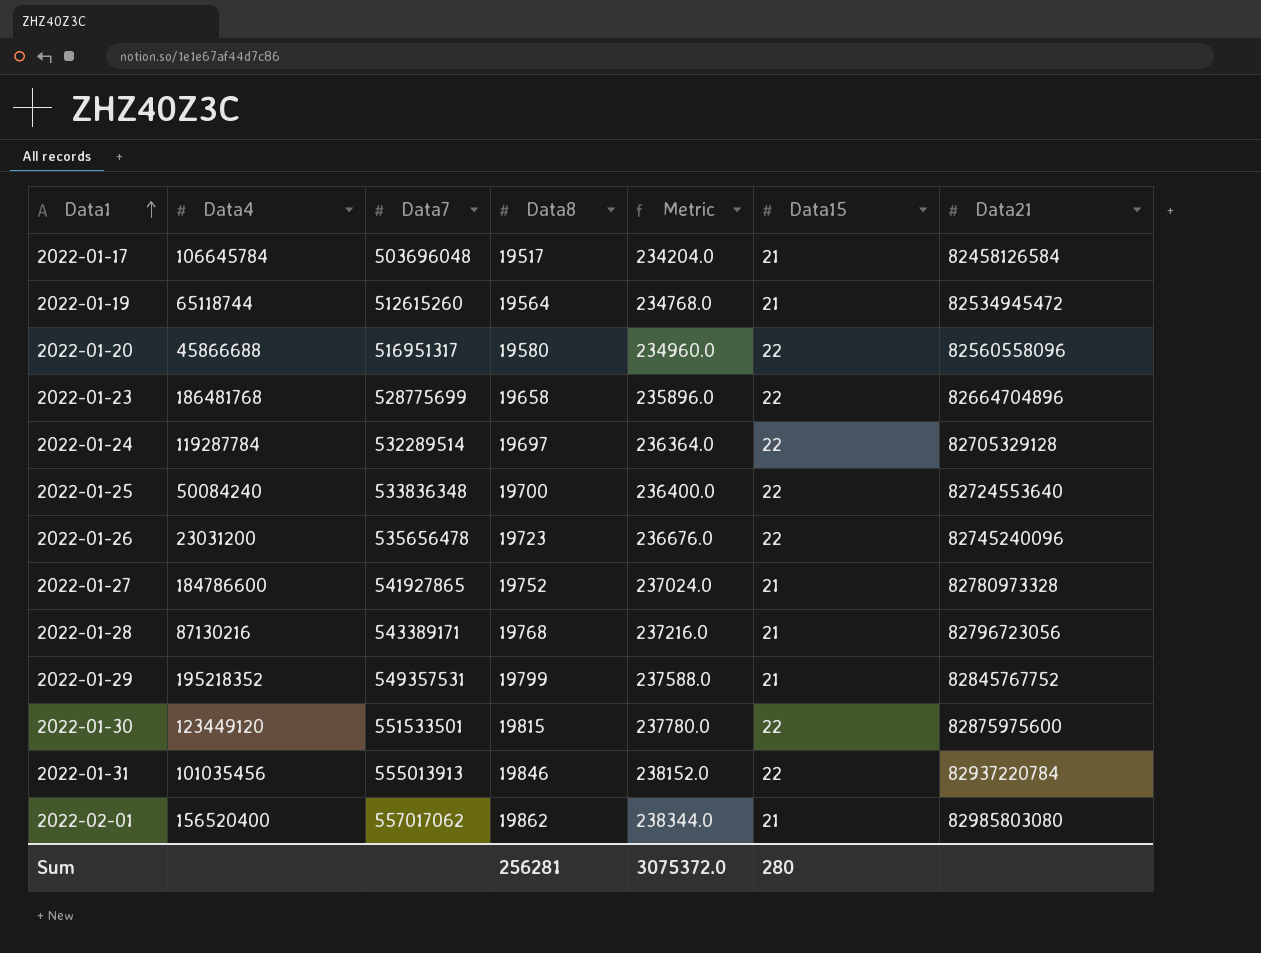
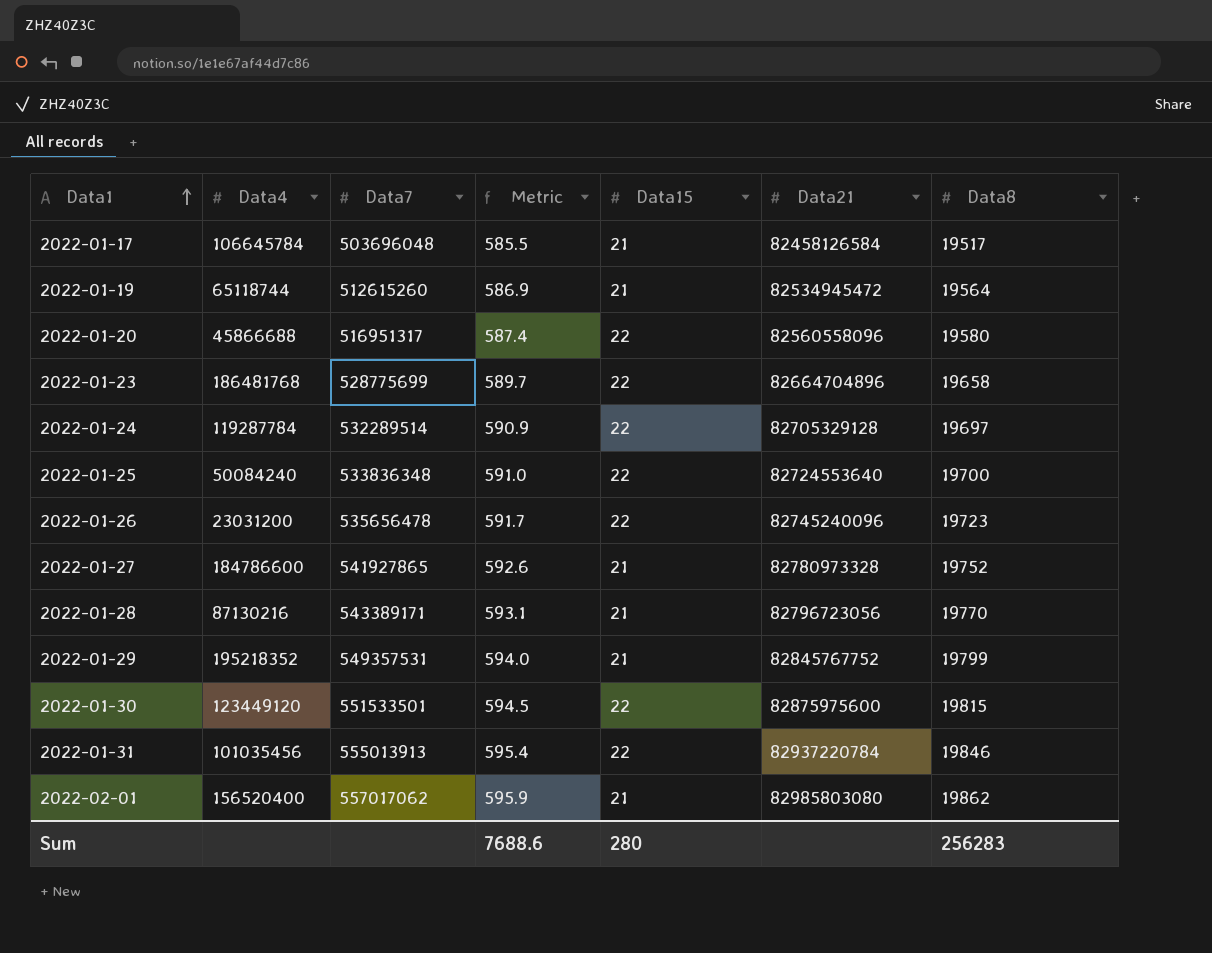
column Metric | formula: [Data8] * 12 -> [Data8] * 0.03
column Data8 | position: 4 -> 7
2022-01-28 | Data8: 19768 -> 19770
Sum | Metric: 3075372.0 -> 7688.6
Sum | Data8: 256281 -> 256283

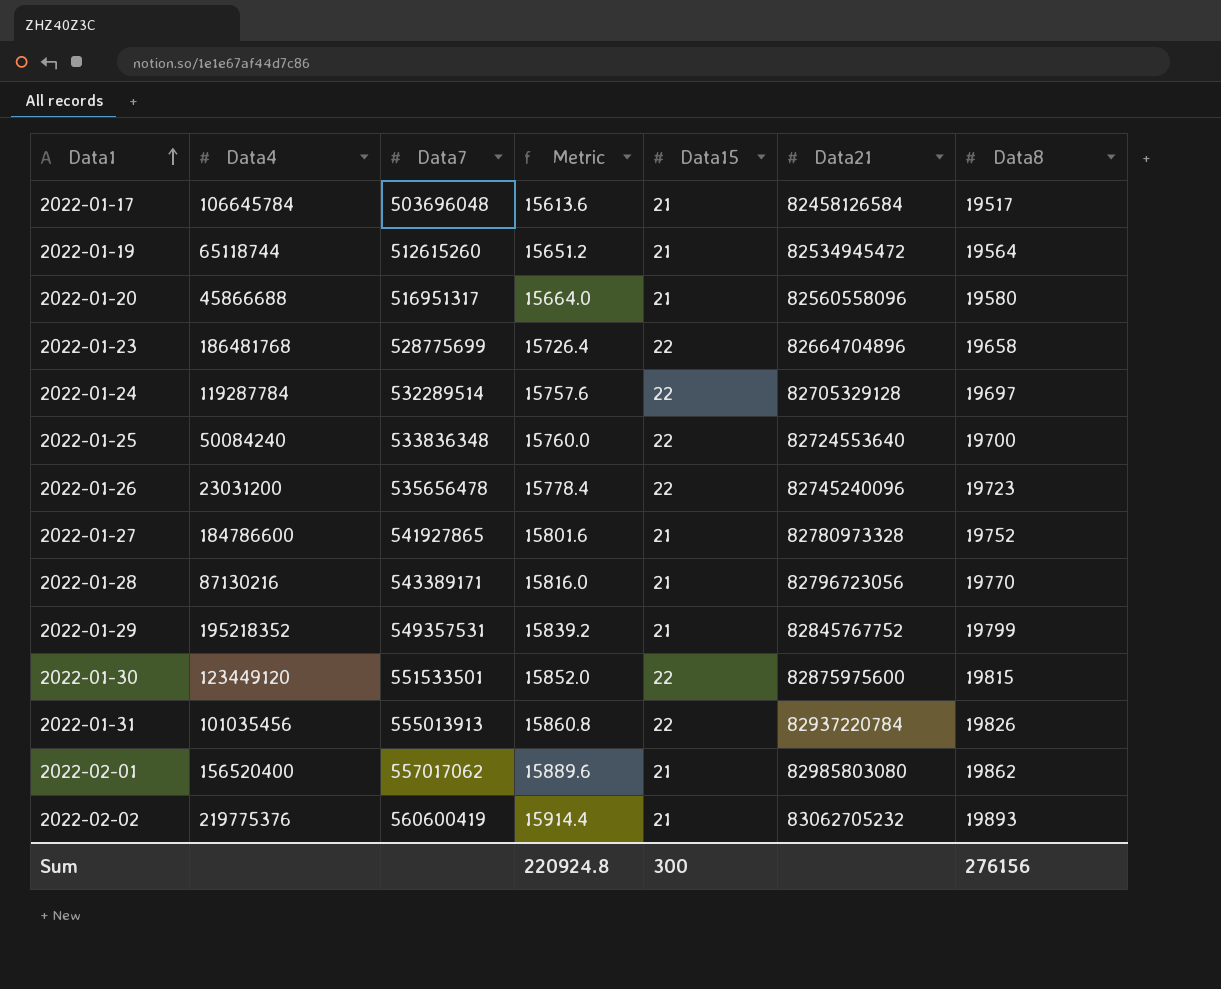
column Metric | formula: [Data8] * 0.03 -> [Data8] * 0.8
2022-01-20 | Data15: 22 -> 21
2022-01-31 | Data8: 19846 -> 19826
row 2022-02-02: none -> 219775376 | 560600419 | 15914.4 | 21 | 83062705232 | 19893
Sum | Metric: 7688.6 -> 220924.8
Sum | Data15: 280 -> 300
Sum | Data8: 256283 -> 276156

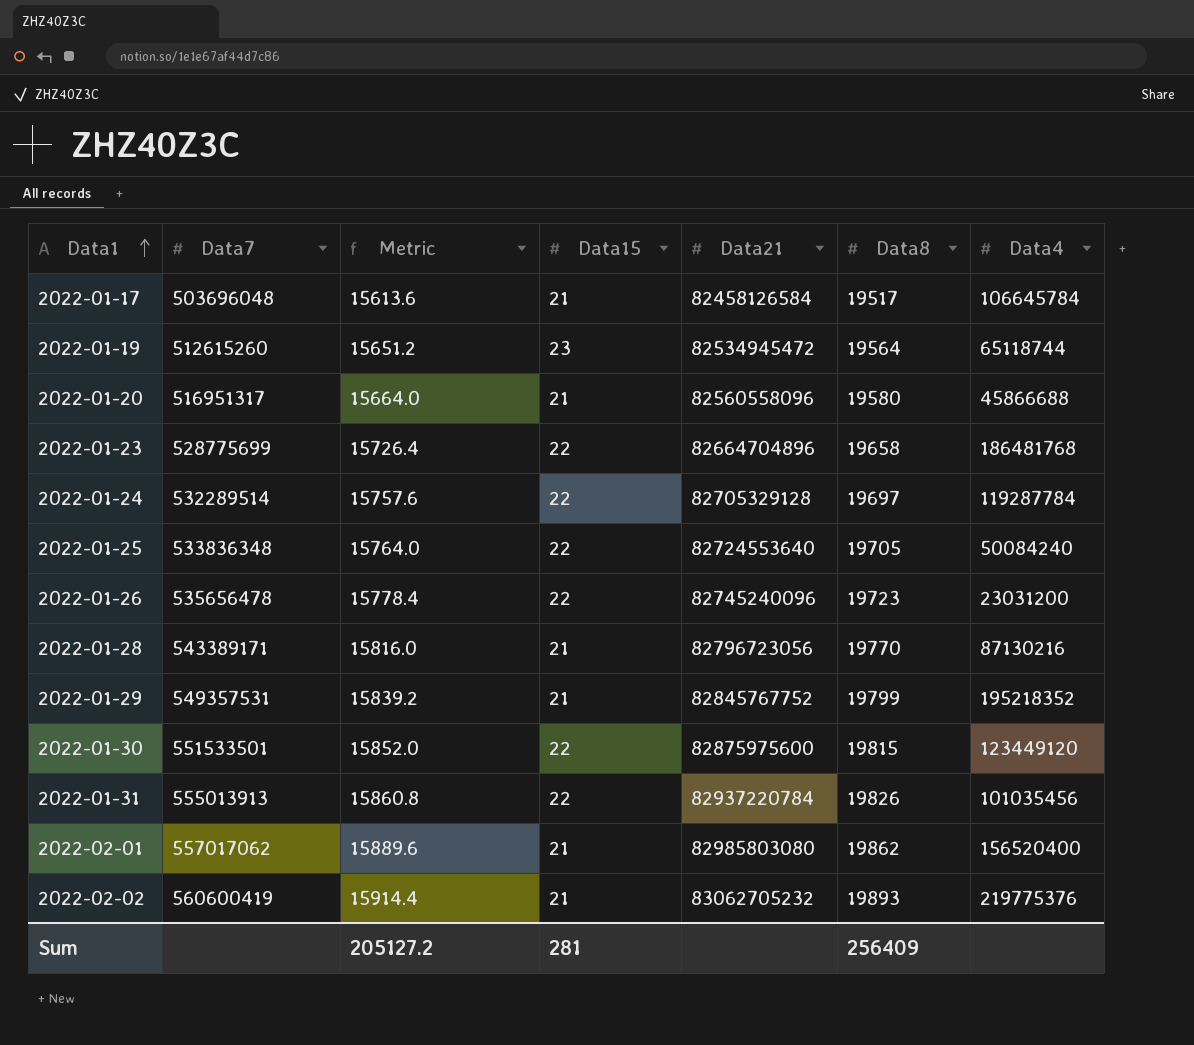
column Data4 | position: 2 -> 7
row 2022-01-27: 184786600 | 541927865 | 15801.6 | 21 | 82780973328 | 19752 -> none
2022-01-19 | Data15: 21 -> 23
2022-01-25 | Metric: 15760.0 -> 15764.0
2022-01-25 | Data8: 19700 -> 19705
Sum | Metric: 220924.8 -> 205127.2
Sum | Data15: 300 -> 281
Sum | Data8: 276156 -> 256409

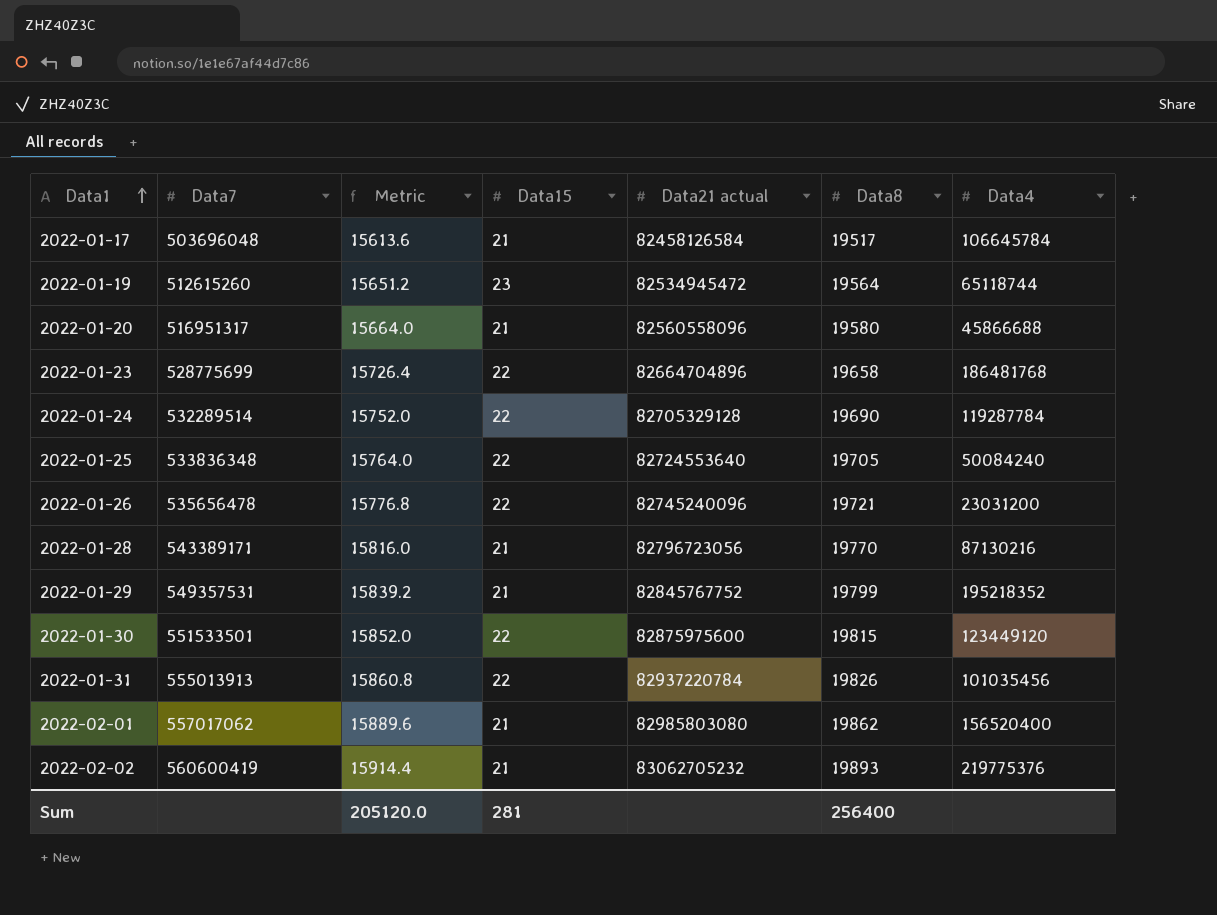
column name: Data21 -> Data21 actual
2022-01-24 | Metric: 15757.6 -> 15752.0
2022-01-24 | Data8: 19697 -> 19690
2022-01-26 | Metric: 15778.4 -> 15776.8
2022-01-26 | Data8: 19723 -> 19721
Sum | Metric: 205127.2 -> 205120.0
Sum | Data8: 256409 -> 256400

